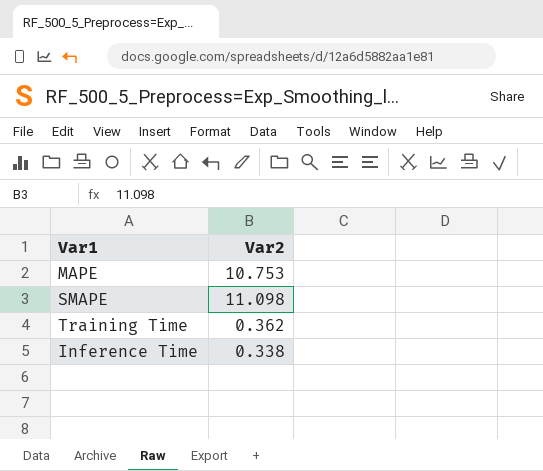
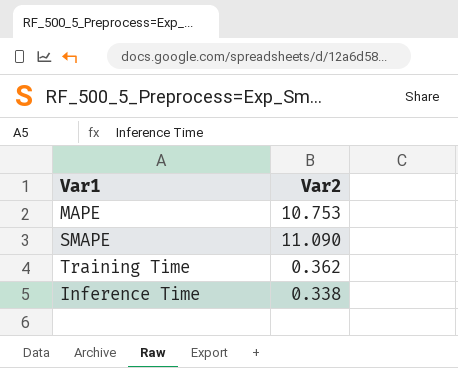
SMAPE | Var2: 11.098 -> 11.090

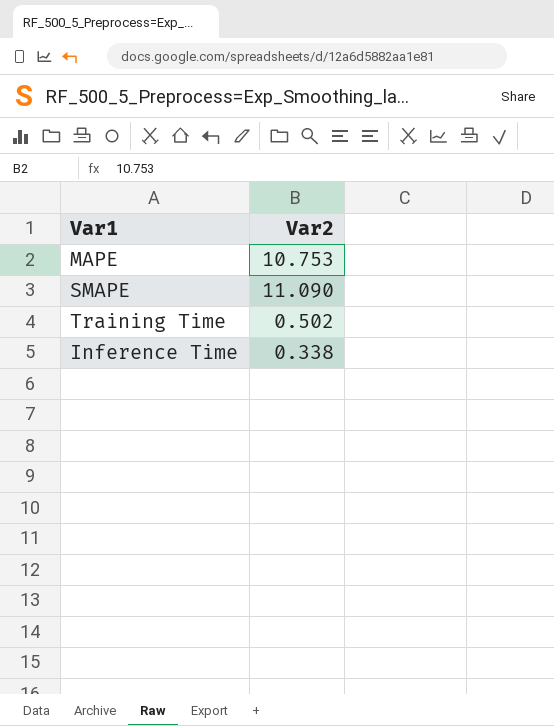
Training Time | Var2: 0.362 -> 0.502

